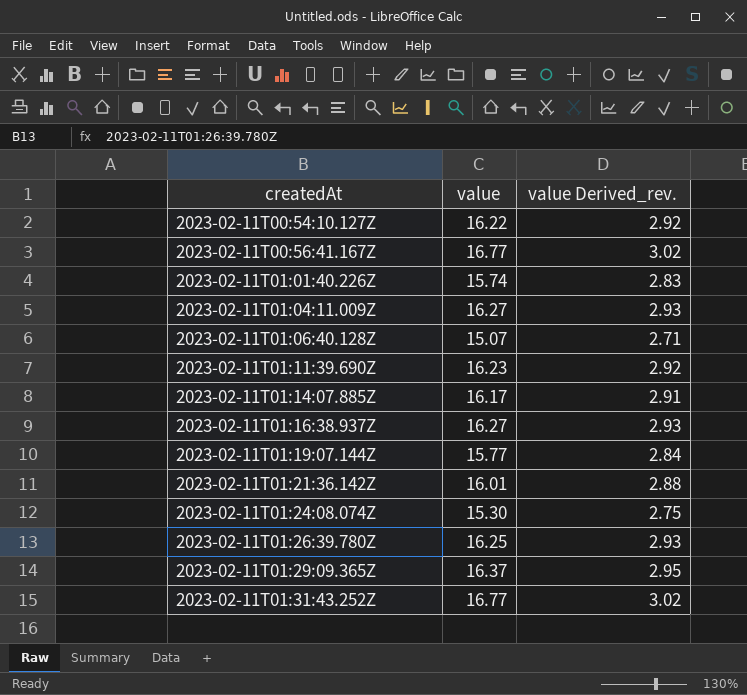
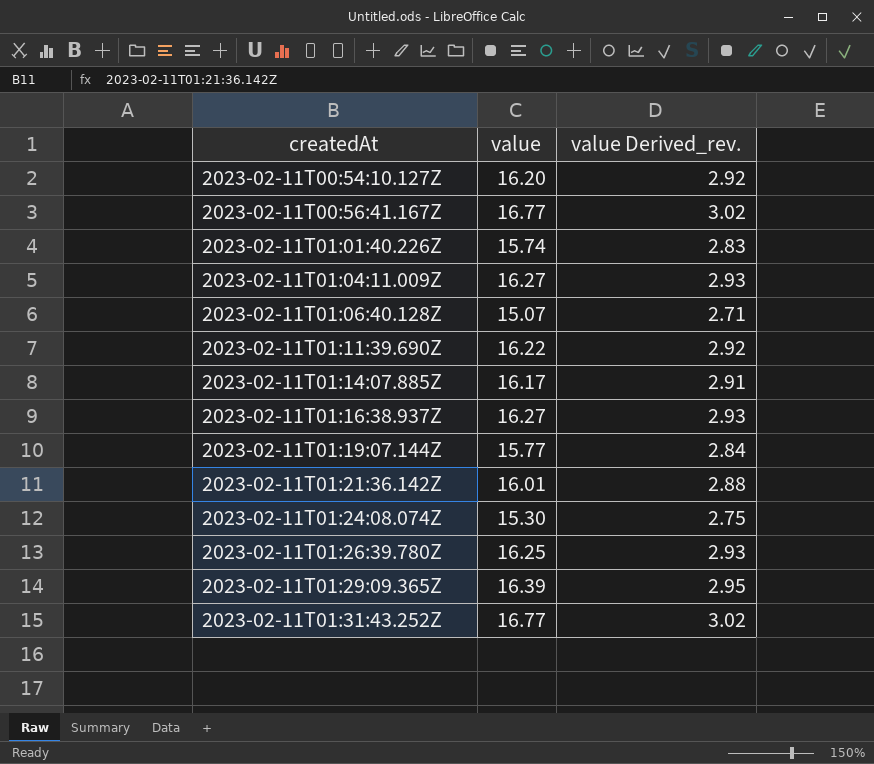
2023-02-11T00:54:10.127Z | value: 16.22 -> 16.20
2023-02-11T01:11:39.690Z | value: 16.23 -> 16.22
2023-02-11T01:29:09.365Z | value: 16.37 -> 16.39

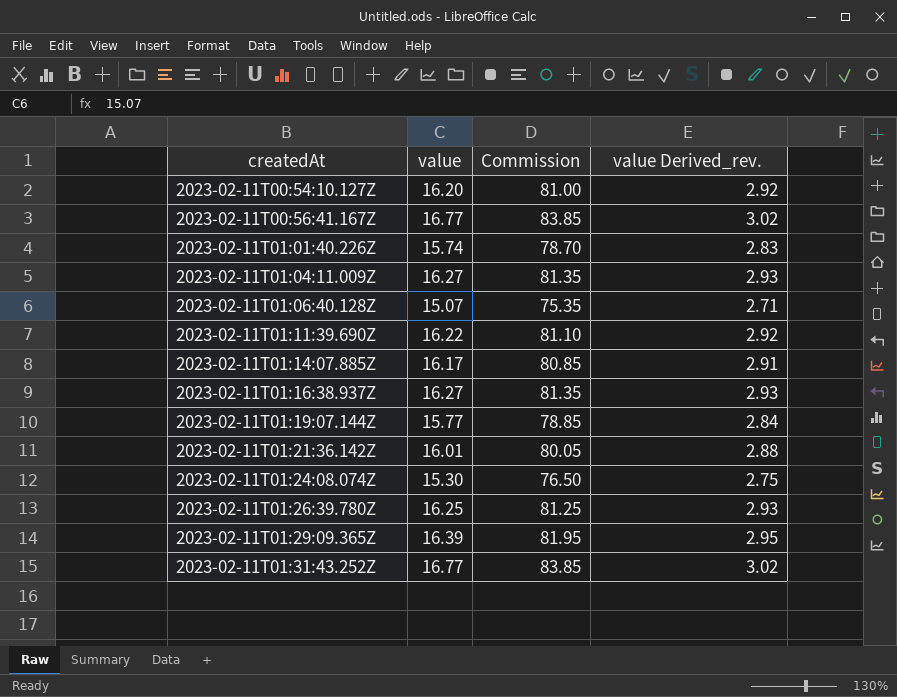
column Commission | formula: none -> [value] * 5

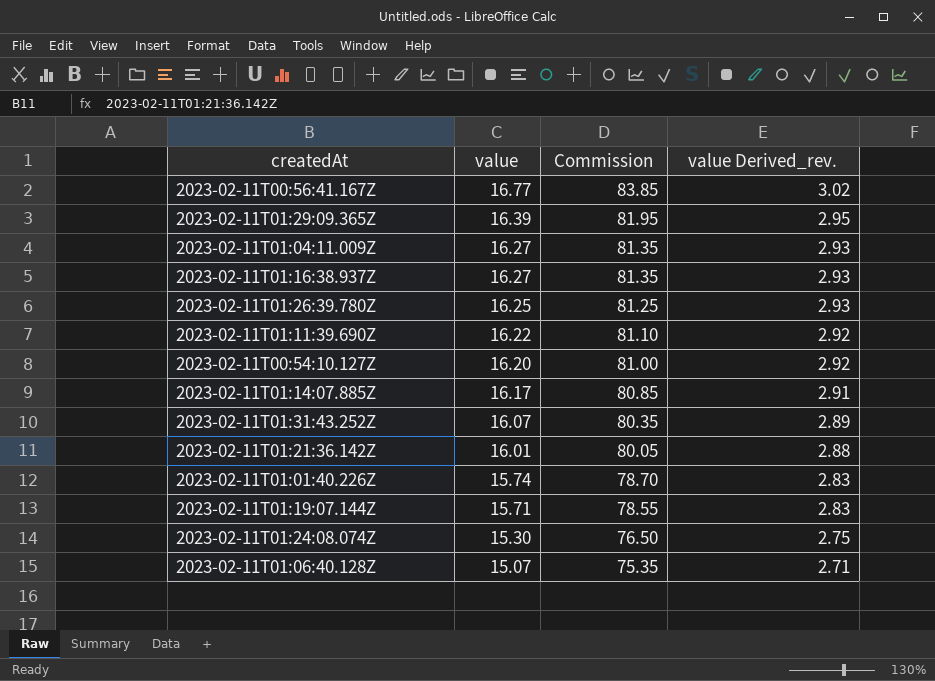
row order: createdAt ascending -> value descending
2023-02-11T01:31:43.252Z | value: 16.77 -> 16.07
2023-02-11T01:31:43.252Z | Commission: 83.85 -> 80.35
2023-02-11T01:31:43.252Z | value Derived_rev.: 3.02 -> 2.89
2023-02-11T01:19:07.144Z | value: 15.77 -> 15.71
2023-02-11T01:19:07.144Z | Commission: 78.85 -> 78.55
2023-02-11T01:19:07.144Z | value Derived_rev.: 2.84 -> 2.83

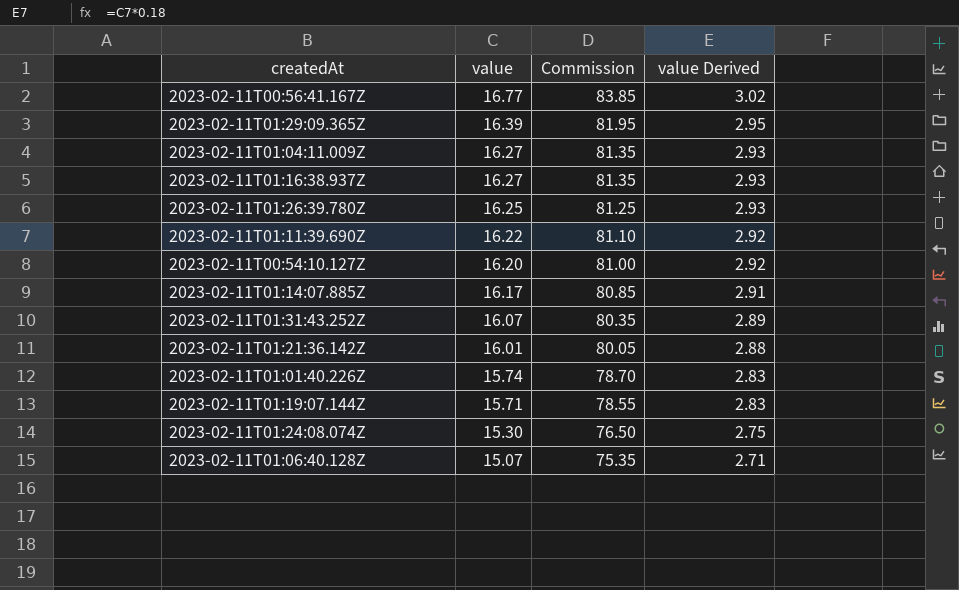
column name: value Derived_rev. -> value Derived

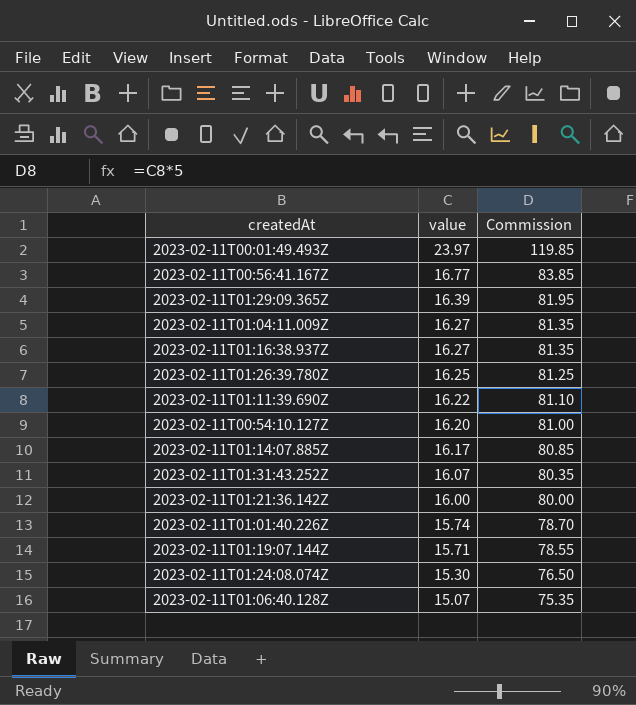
column value Derived | formula: [value] * 0.18 -> none
row 2023-02-11T00:01:49.493Z: none -> 23.97 | 119.85
2023-02-11T01:21:36.142Z | value: 16.01 -> 16.00
2023-02-11T01:21:36.142Z | Commission: 80.05 -> 80.00

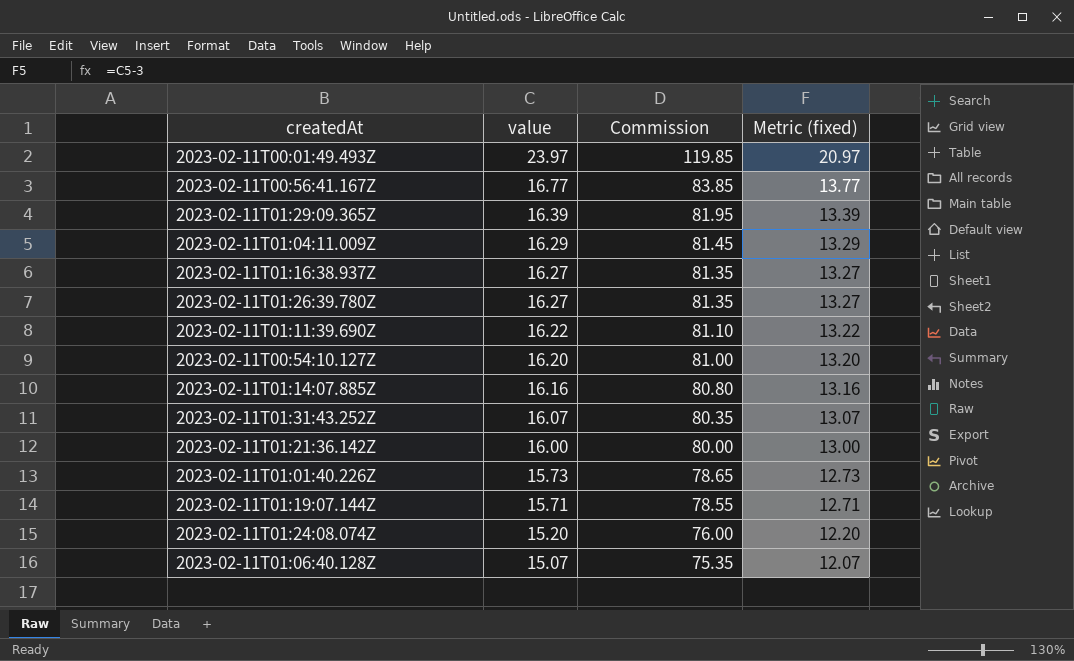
column Metric (fixed) | formula: none -> [value] - 3
2023-02-11T01:04:11.009Z | value: 16.27 -> 16.29
2023-02-11T01:04:11.009Z | Commission: 81.35 -> 81.45
2023-02-11T01:26:39.780Z | value: 16.25 -> 16.27
2023-02-11T01:26:39.780Z | Commission: 81.25 -> 81.35
2023-02-11T01:14:07.885Z | value: 16.17 -> 16.16
2023-02-11T01:14:07.885Z | Commission: 80.85 -> 80.80
2023-02-11T01:01:40.226Z | value: 15.74 -> 15.73
2023-02-11T01:01:40.226Z | Commission: 78.70 -> 78.65
2023-02-11T01:24:08.074Z | value: 15.30 -> 15.20
2023-02-11T01:24:08.074Z | Commission: 76.50 -> 76.00

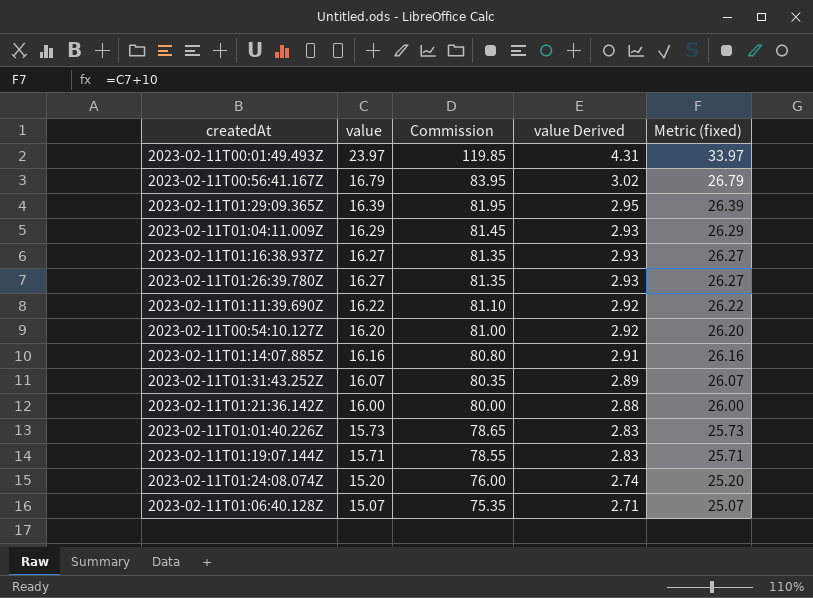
column value Derived | formula: none -> [value] * 0.18
column Metric (fixed) | formula: [value] - 3 -> [value] + 10
2023-02-11T00:56:41.167Z | value: 16.77 -> 16.79
2023-02-11T00:56:41.167Z | Commission: 83.85 -> 83.95

